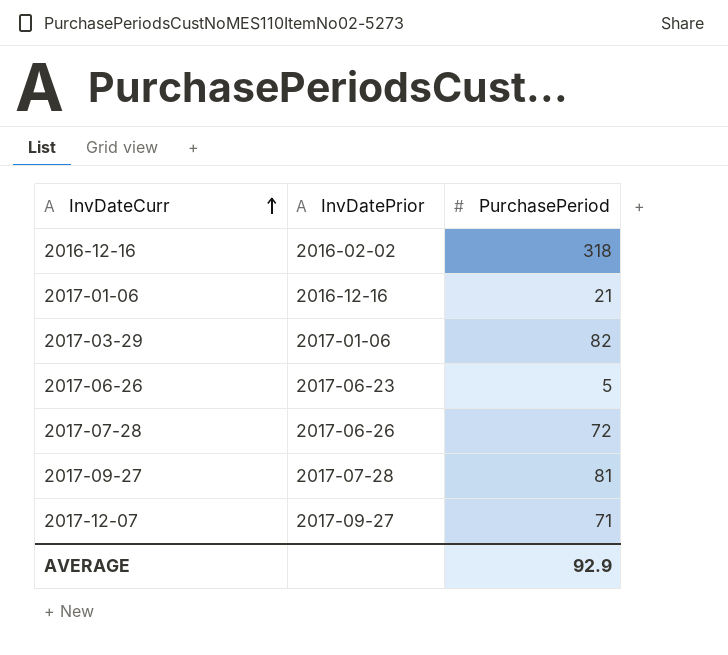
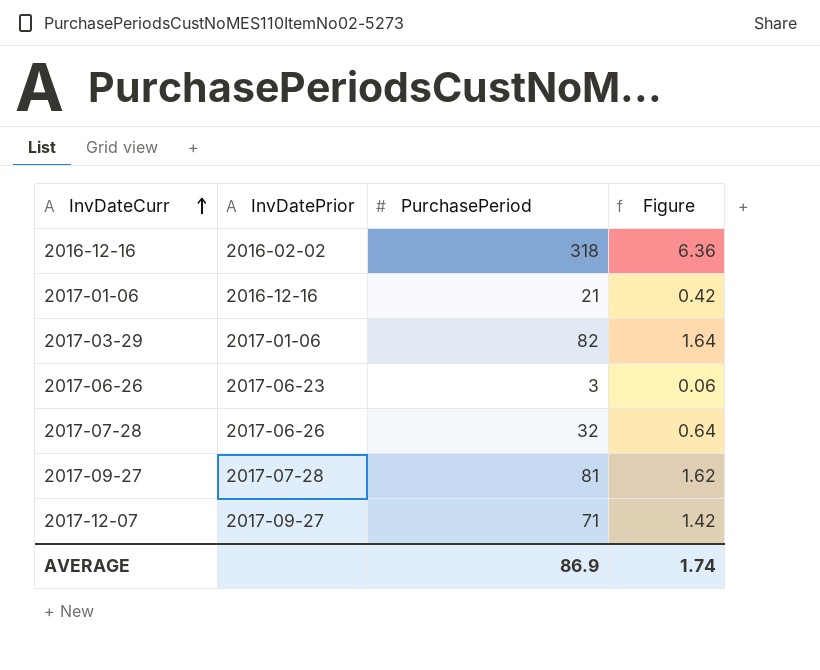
column Figure | formula: none -> [PurchasePeriod] * 0.02
2017-06-26 | PurchasePeriod: 5 -> 3
2017-07-28 | PurchasePeriod: 72 -> 32
AVERAGE | PurchasePeriod: 92.9 -> 86.9

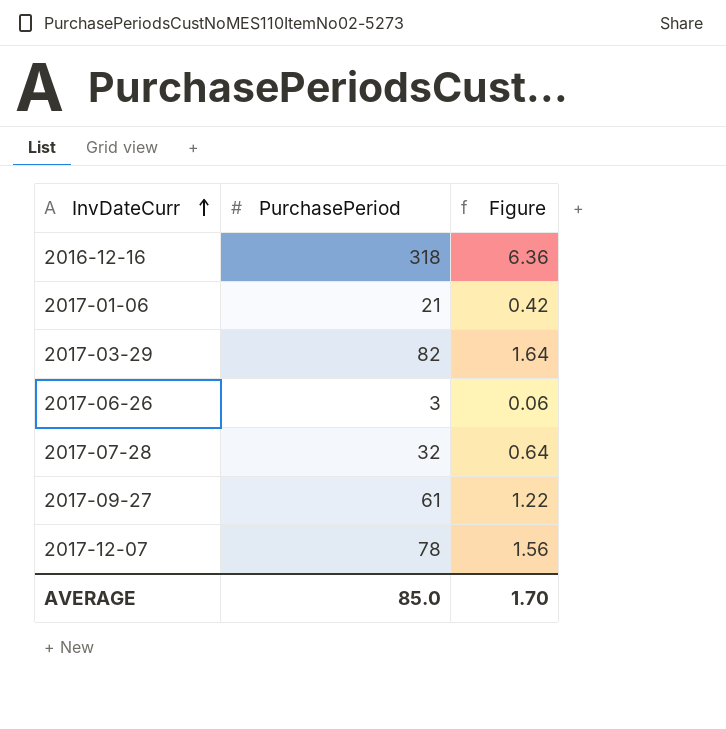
column InvDatePrior | position: 2 -> none
2017-09-27 | PurchasePeriod: 81 -> 61
2017-09-27 | Figure: 1.62 -> 1.22
2017-12-07 | PurchasePeriod: 71 -> 78
2017-12-07 | Figure: 1.42 -> 1.56
AVERAGE | PurchasePeriod: 86.9 -> 85.0
AVERAGE | Figure: 1.74 -> 1.70

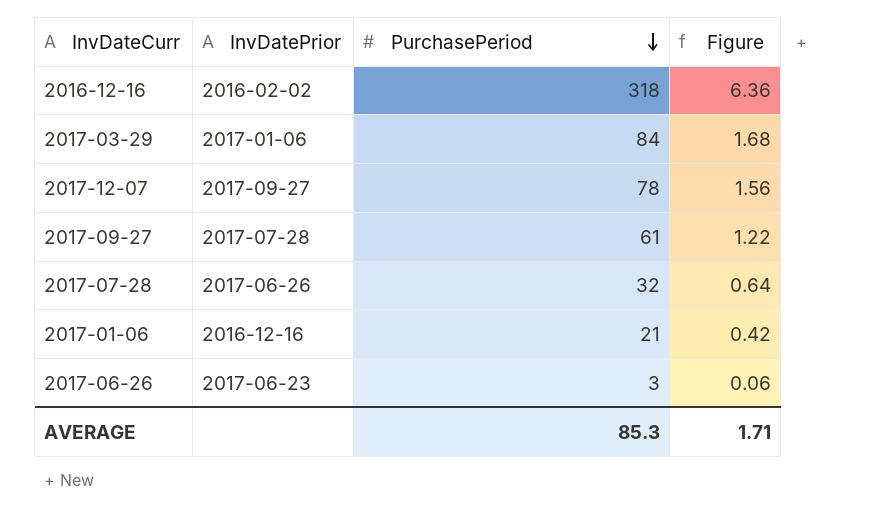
row order: InvDateCurr ascending -> PurchasePeriod descending
column InvDatePrior | position: none -> 2
2017-03-29 | PurchasePeriod: 82 -> 84
2017-03-29 | Figure: 1.64 -> 1.68
AVERAGE | PurchasePeriod: 85.0 -> 85.3
AVERAGE | Figure: 1.70 -> 1.71

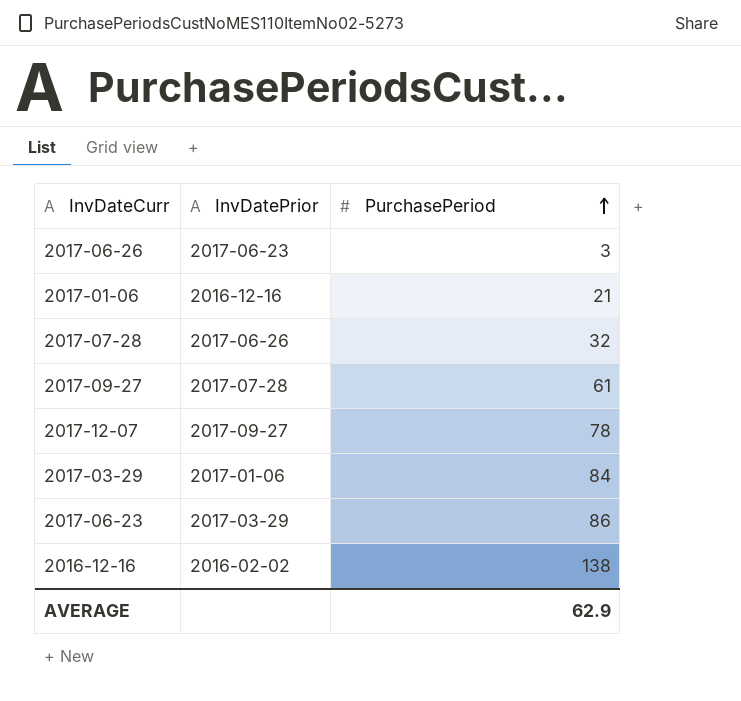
row order: PurchasePeriod descending -> PurchasePeriod ascending
column Figure | formula: [PurchasePeriod] * 0.02 -> none
row 2017-06-23: none -> 2017-03-29 | 86
2016-12-16 | PurchasePeriod: 318 -> 138
AVERAGE | PurchasePeriod: 85.3 -> 62.9

